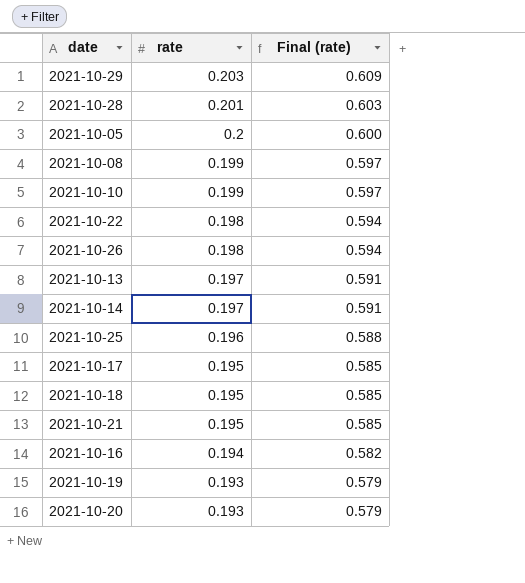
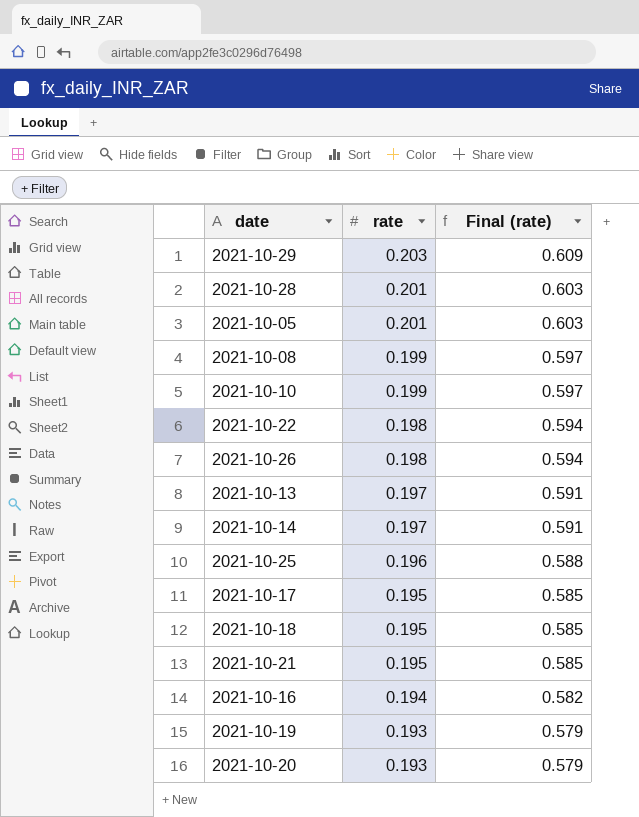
2021-10-05 | rate: 0.2 -> 0.201
2021-10-05 | Final (rate): 0.600 -> 0.603

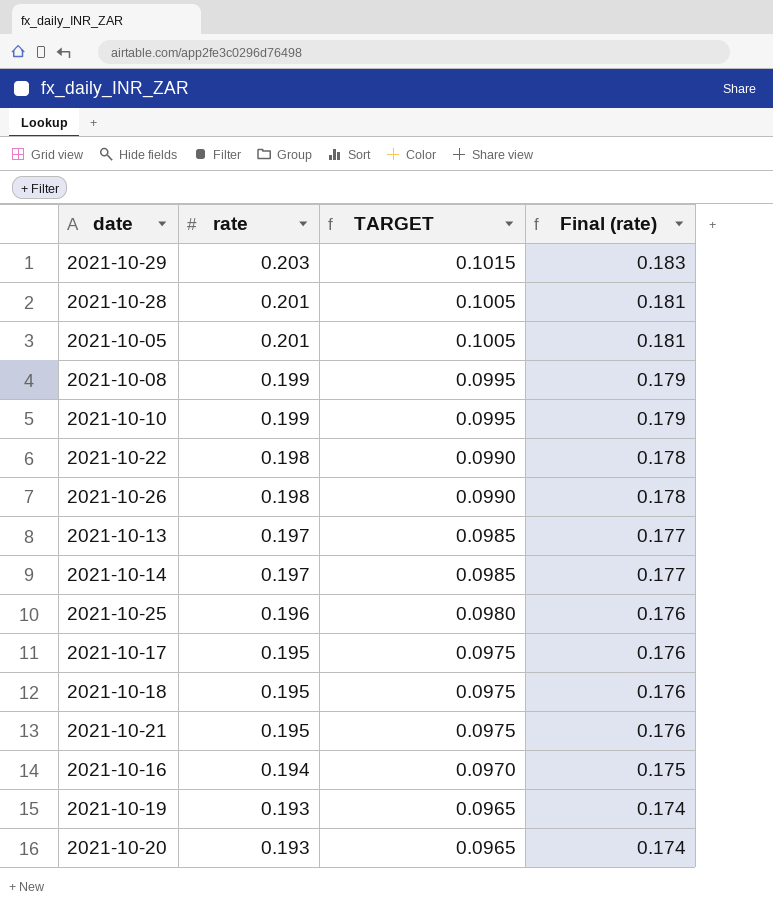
column TARGET | formula: none -> [rate] * 0.5
column Final (rate) | formula: [rate] * 3 -> [rate] * 0.9

